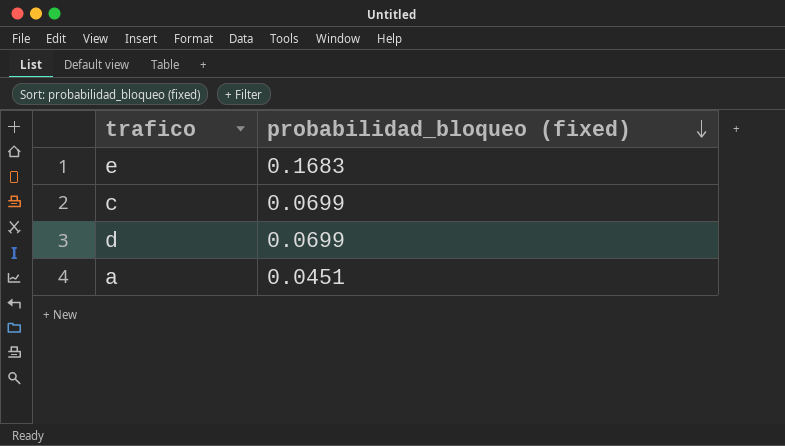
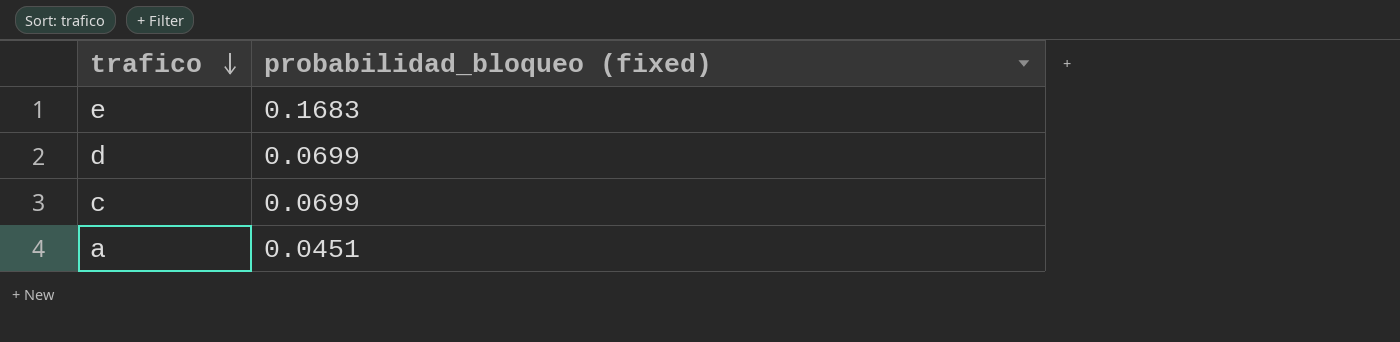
row order: probabilidad_bloqueo (fixed) descending -> trafico descending

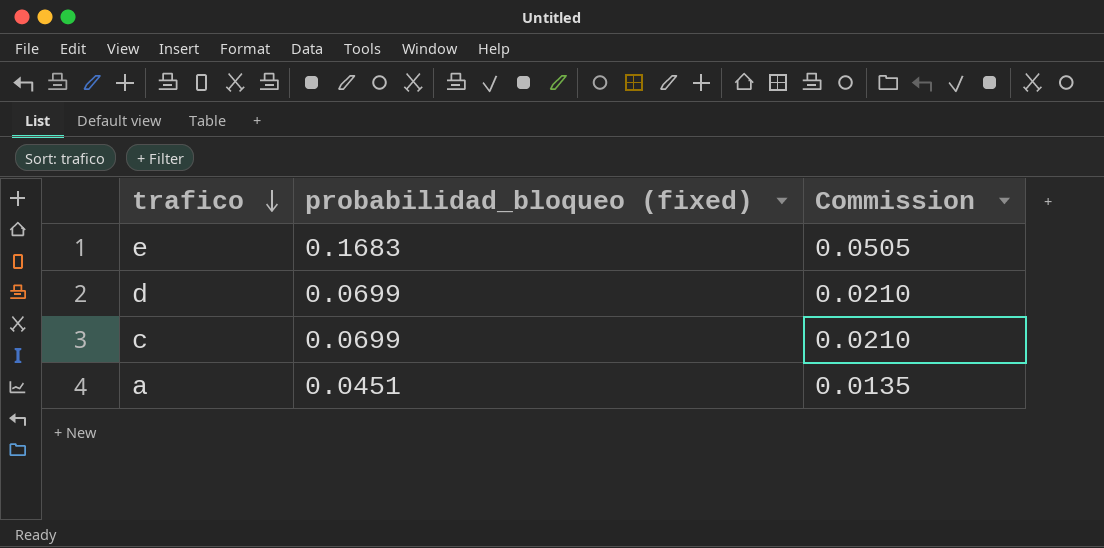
column Commission | formula: none -> [probabilidad_bloqueo (fixed)] * 0.3

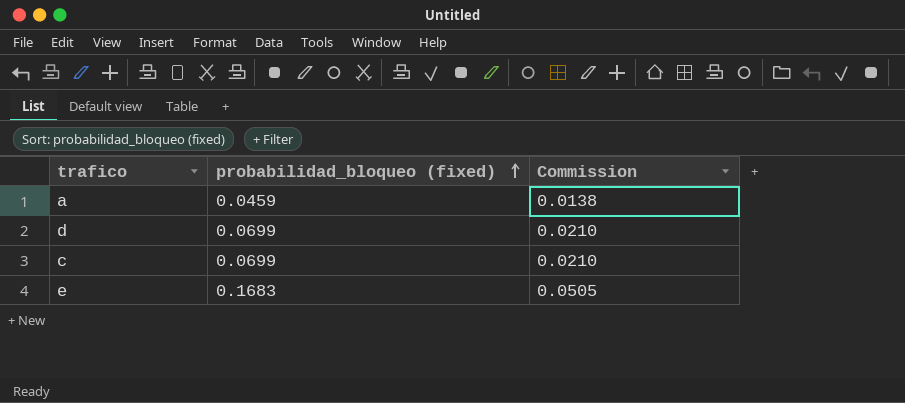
row order: trafico descending -> probabilidad_bloqueo (fixed) ascending
a | probabilidad_bloqueo (fixed): 0.0451 -> 0.0459
a | Commission: 0.0135 -> 0.0138

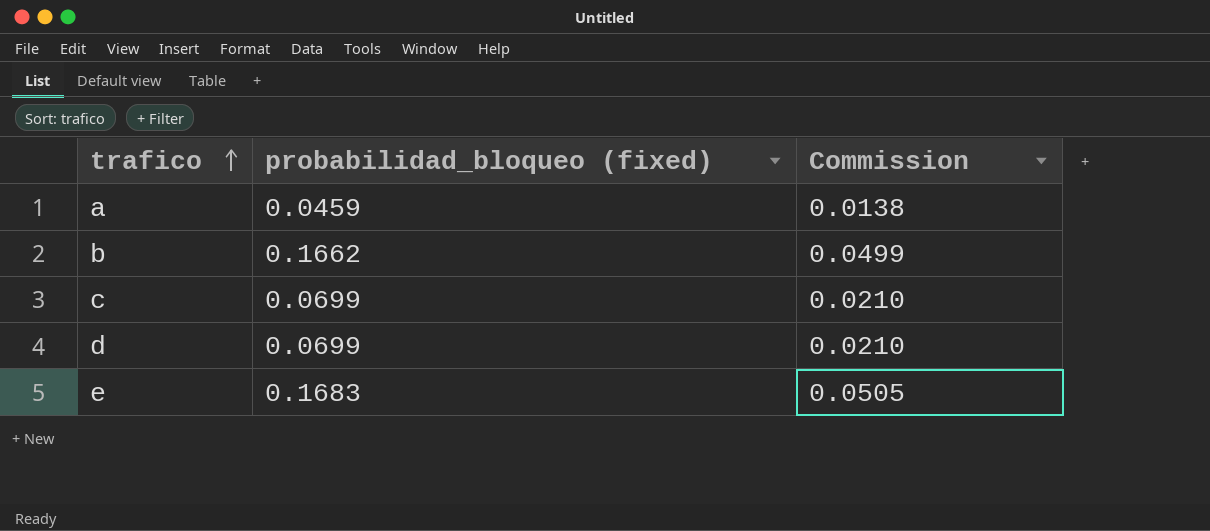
row order: probabilidad_bloqueo (fixed) ascending -> trafico ascending
row b: none -> 0.1662 | 0.0499

